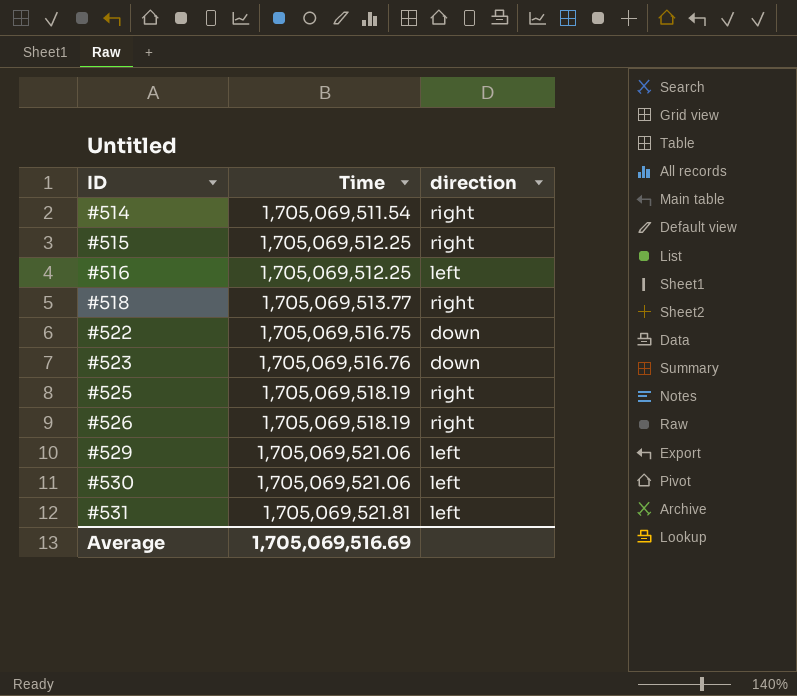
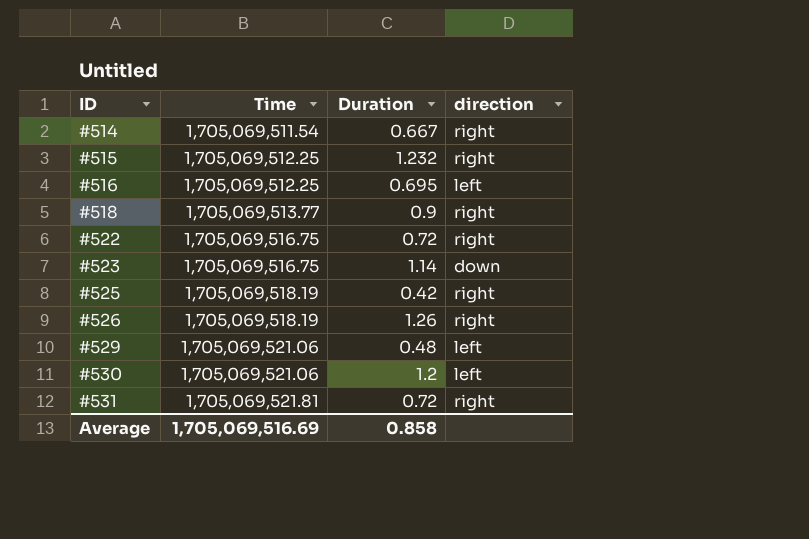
column Duration | position: none -> 3
#522 | direction: down -> right
#523 | Time: 1,705,069,516.76 -> 1,705,069,516.75
#531 | direction: left -> right

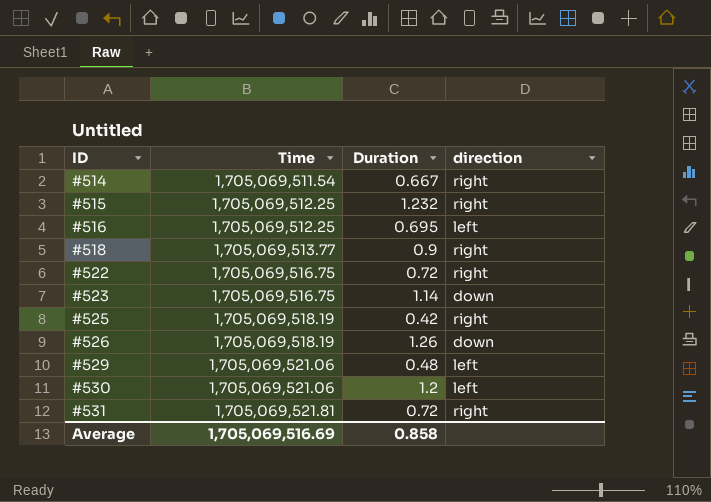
#526 | direction: right -> down

